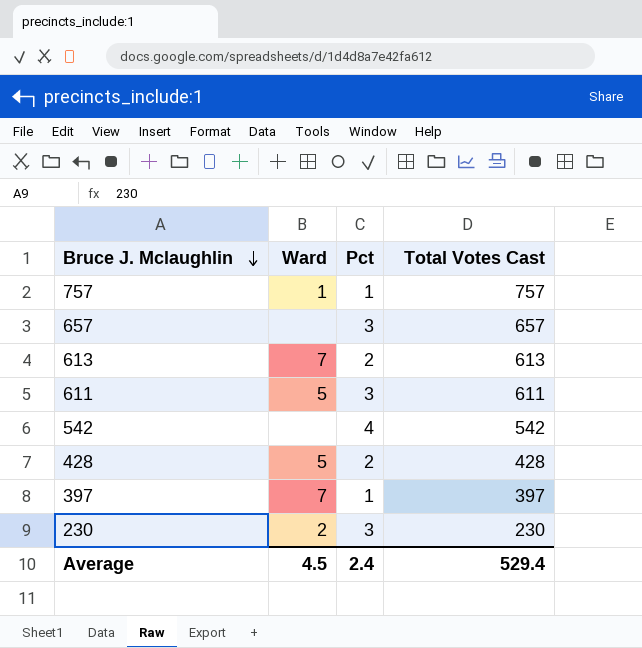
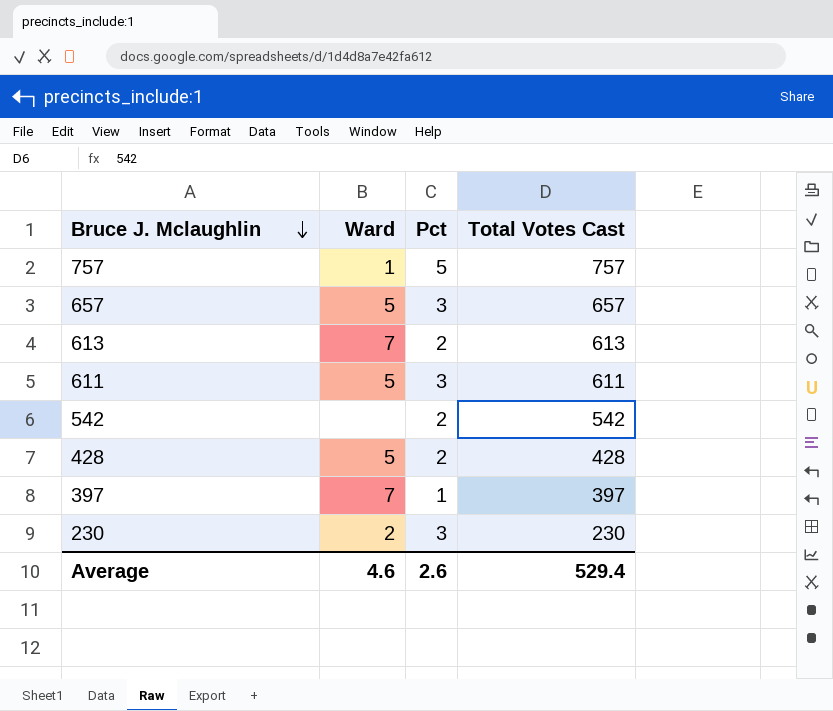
757 | Pct: 1 -> 5
657 | Ward: none -> 5
542 | Pct: 4 -> 2
Average | Ward: 4.5 -> 4.6
Average | Pct: 2.4 -> 2.6

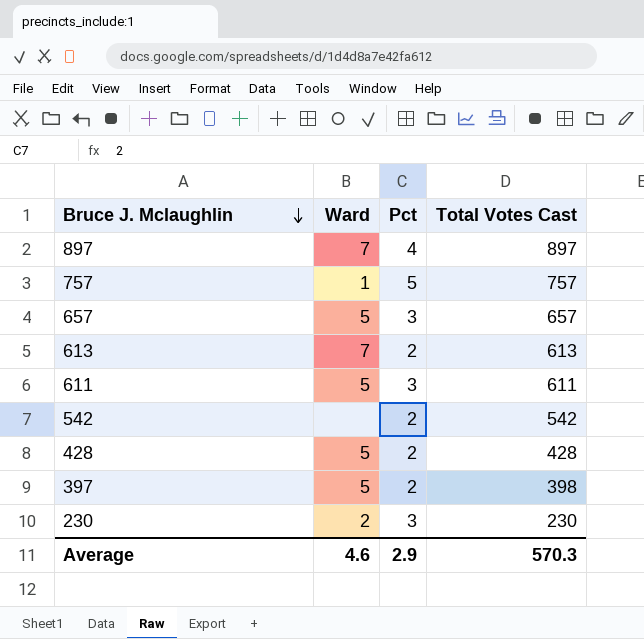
row 897: none -> 7 | 4 | 897
397 | Ward: 7 -> 5
397 | Pct: 1 -> 2
397 | Total Votes Cast: 397 -> 398
Average | Pct: 2.6 -> 2.9
Average | Total Votes Cast: 529.4 -> 570.3

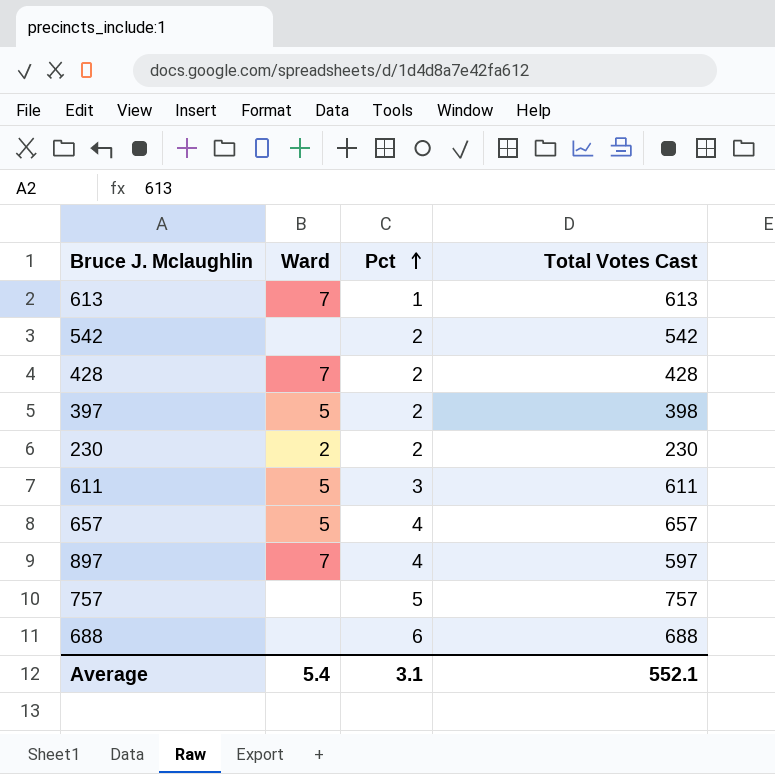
row order: Bruce J. Mclaughlin descending -> Pct ascending
613 | Pct: 2 -> 1
428 | Ward: 5 -> 7
230 | Pct: 3 -> 2
657 | Pct: 3 -> 4
897 | Total Votes Cast: 897 -> 597
757 | Ward: 1 -> none
row 688: none -> none | 6 | 688
Average | Ward: 4.6 -> 5.4
Average | Pct: 2.9 -> 3.1
Average | Total Votes Cast: 570.3 -> 552.1

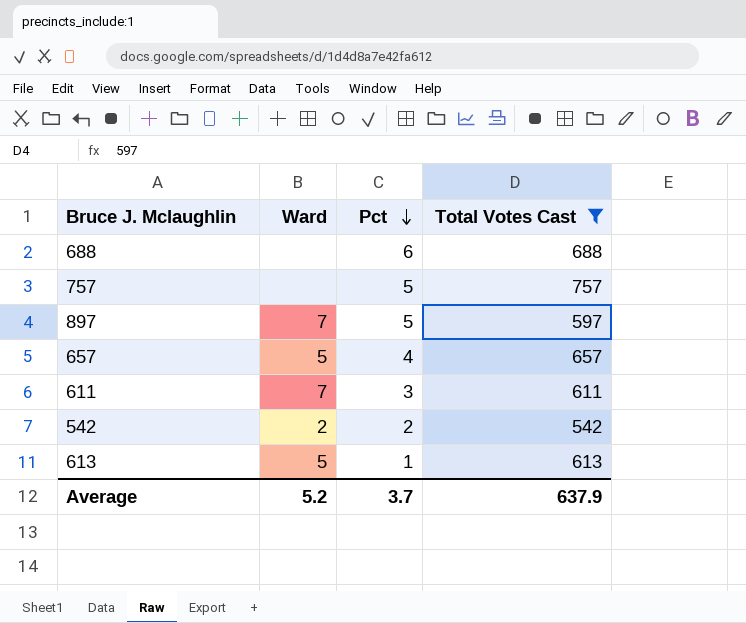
filter: none -> Total Votes Cast >= 542
row order: Pct ascending -> Pct descending
897 | Pct: 4 -> 5
611 | Ward: 5 -> 7
542 | Ward: none -> 2
613 | Ward: 7 -> 5
Average | Ward: 5.4 -> 5.2
Average | Pct: 3.1 -> 3.7
Average | Total Votes Cast: 552.1 -> 637.9

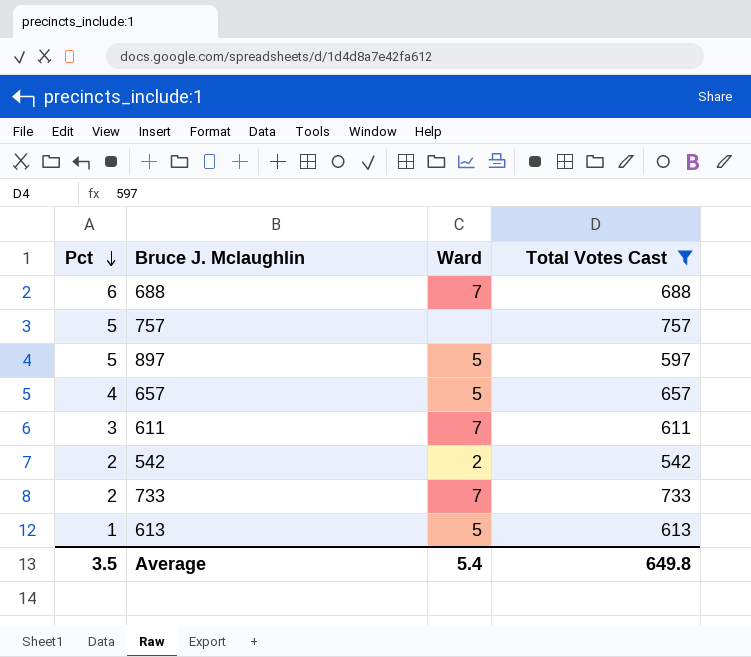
column Pct | position: 3 -> 1
688 | Ward: none -> 7
897 | Ward: 7 -> 5
row 733: none -> 2 | 7 | 733
Average | Pct: 3.7 -> 3.5
Average | Ward: 5.2 -> 5.4
Average | Total Votes Cast: 637.9 -> 649.8

